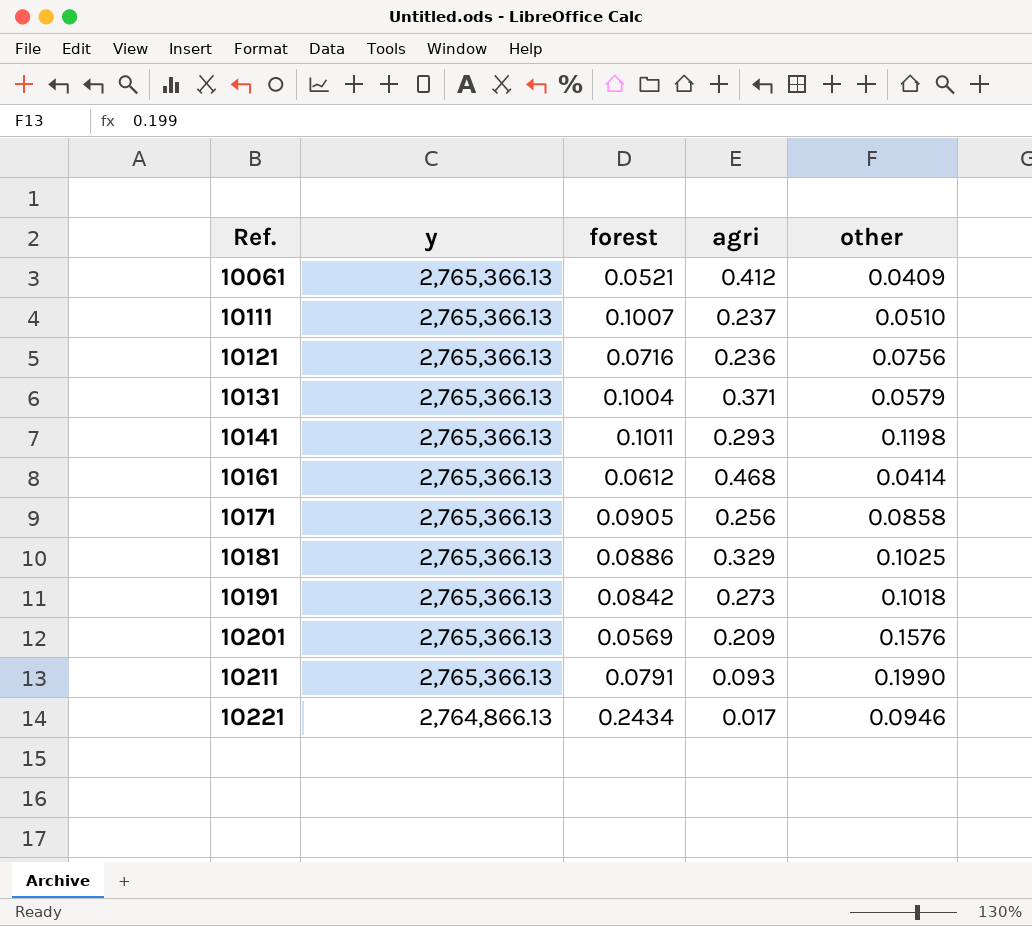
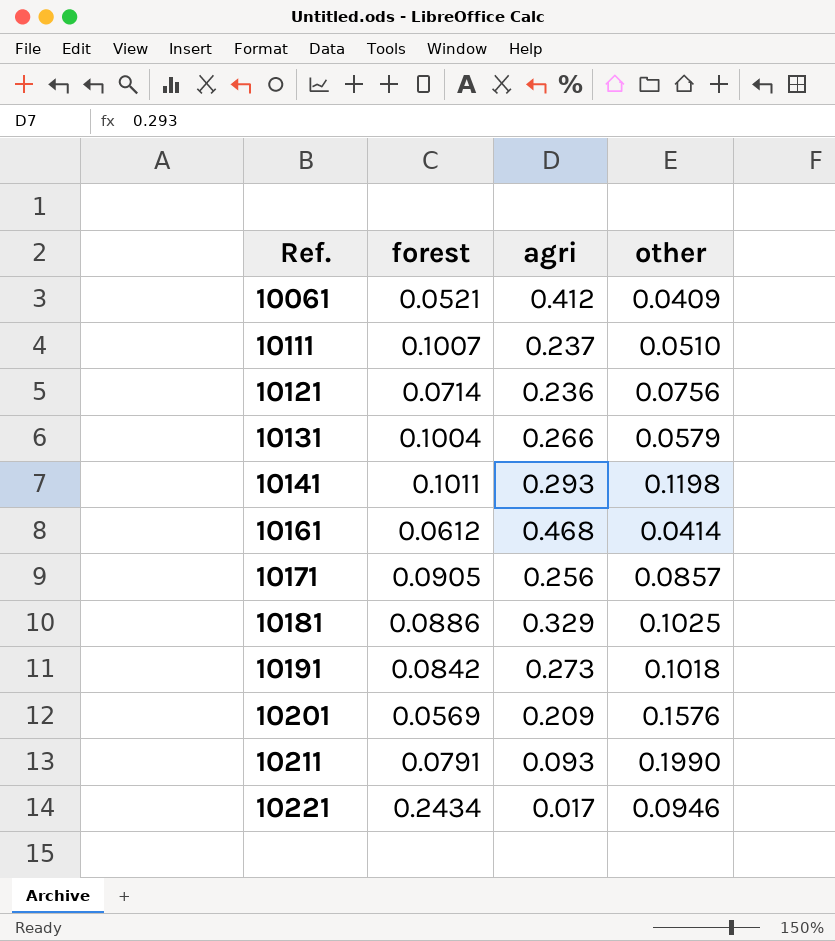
column y | position: 2 -> none
10121 | forest: 0.0716 -> 0.0714
10131 | agri: 0.371 -> 0.266
10171 | other: 0.0858 -> 0.0857

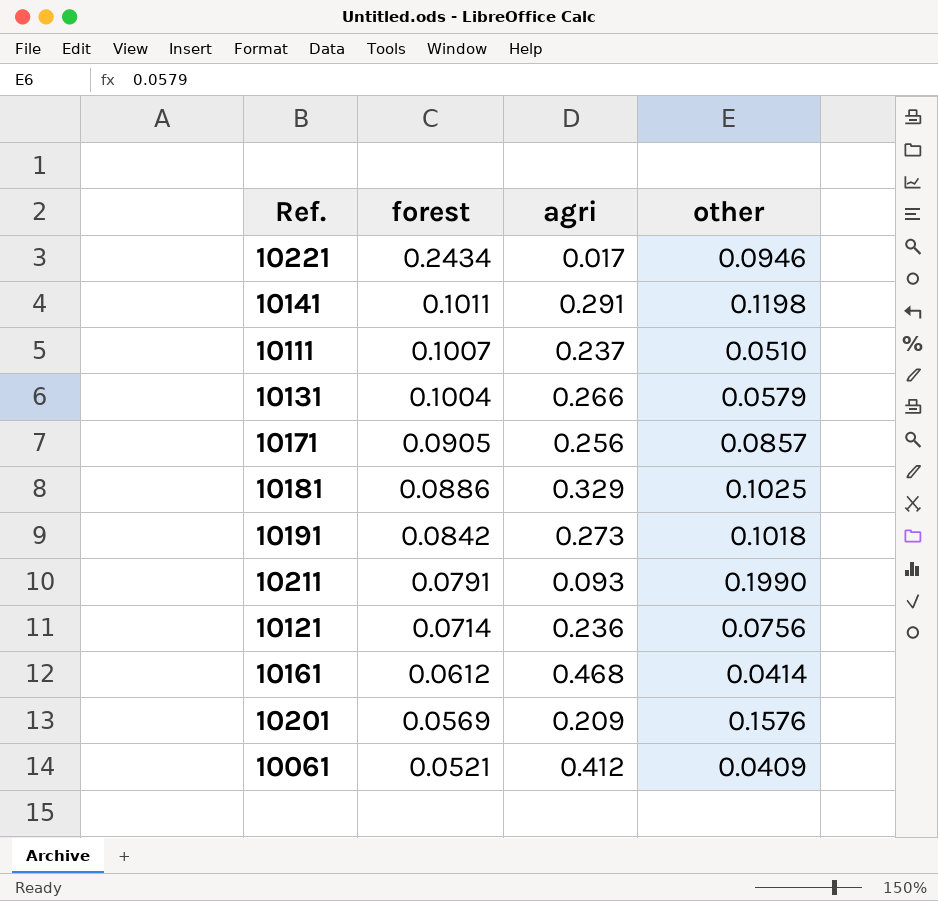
row order: Ref. ascending -> forest descending
10141 | agri: 0.293 -> 0.291

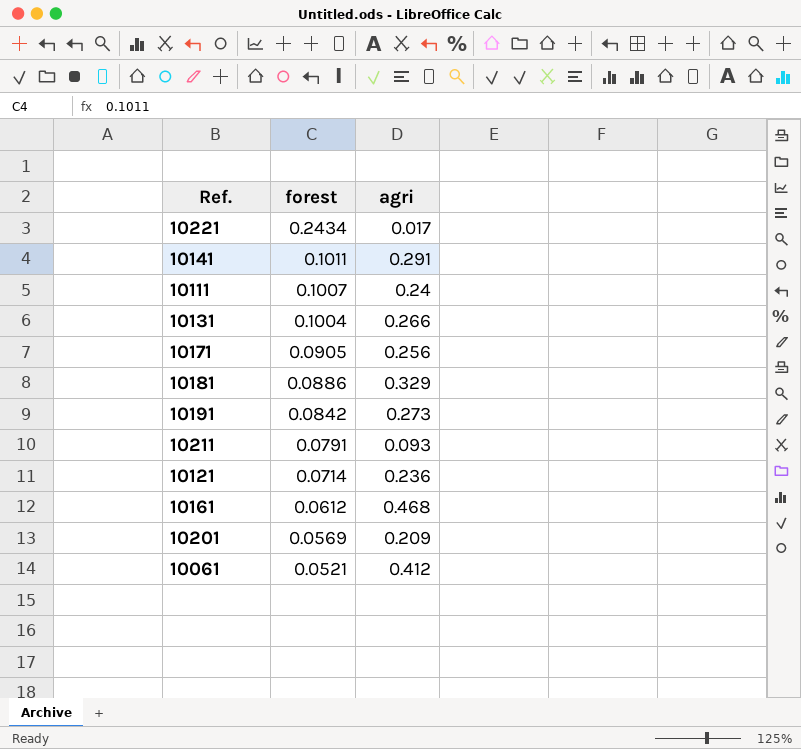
column other | position: 4 -> none
10111 | agri: 0.237 -> 0.24

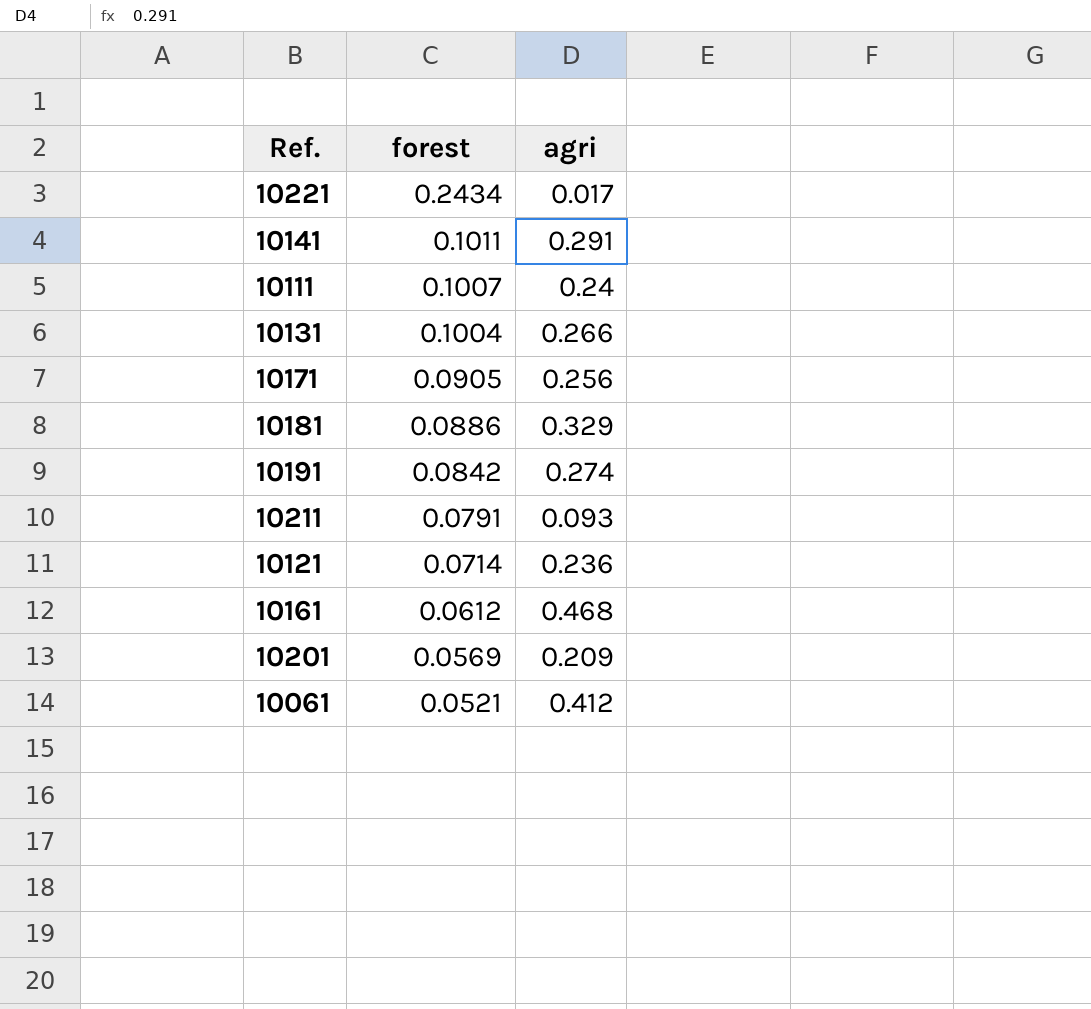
10191 | agri: 0.273 -> 0.274

